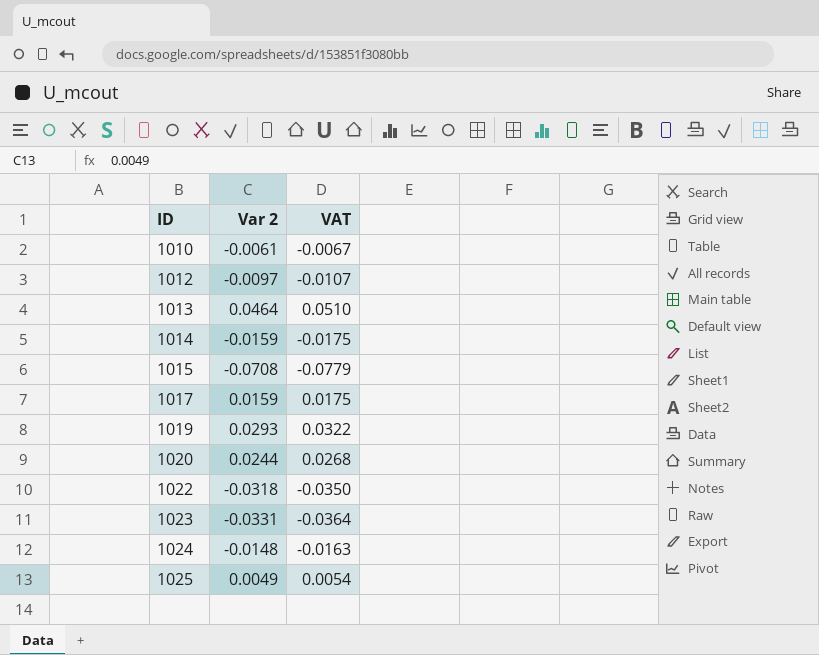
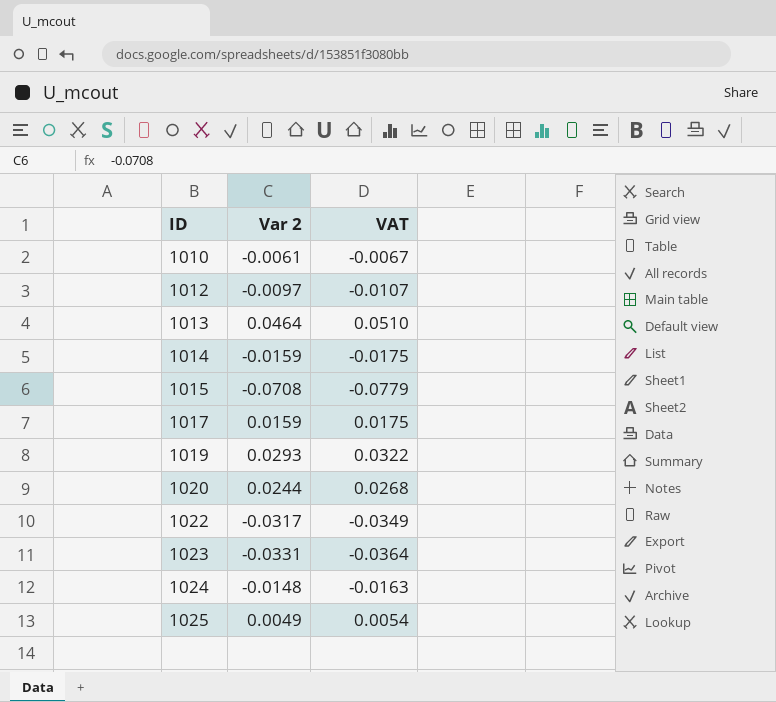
1022 | Var 2: -0.0318 -> -0.0317
1022 | VAT: -0.0350 -> -0.0349

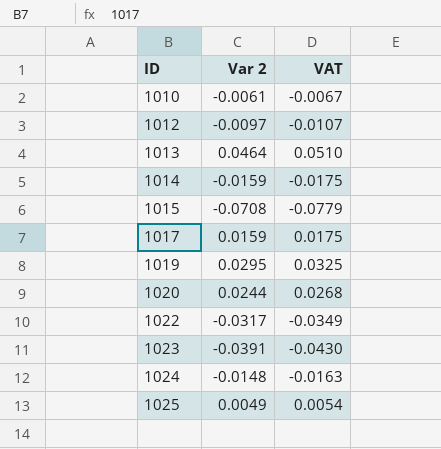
1019 | Var 2: 0.0293 -> 0.0295
1019 | VAT: 0.0322 -> 0.0325
1023 | Var 2: -0.0331 -> -0.0391
1023 | VAT: -0.0364 -> -0.0430

